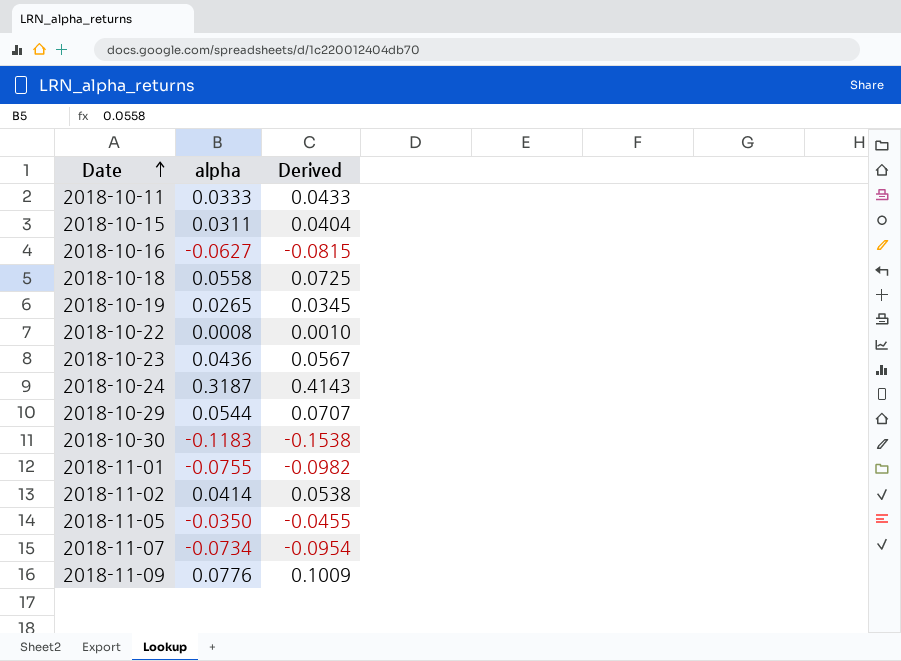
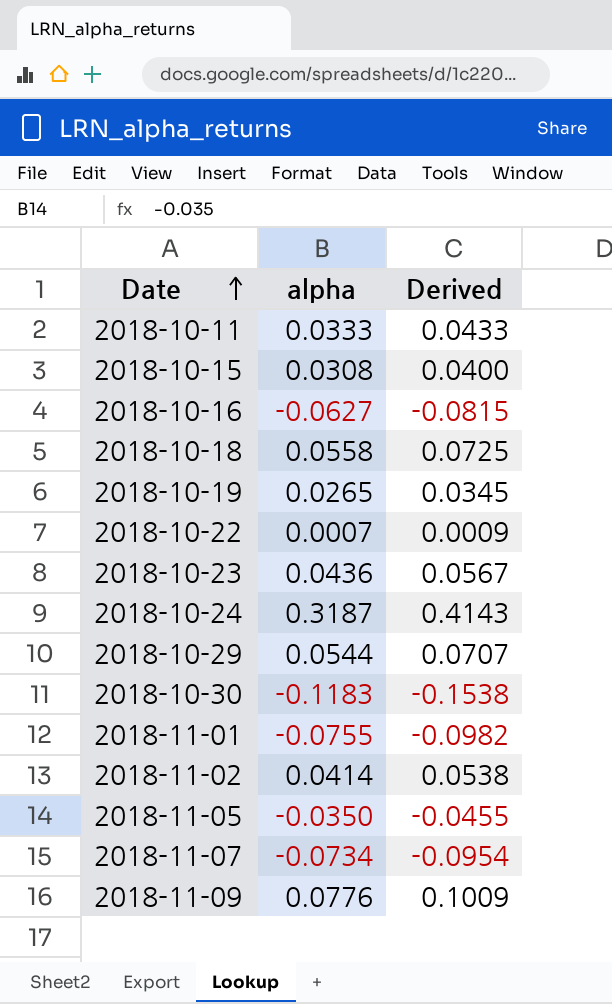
2018-10-15 | alpha: 0.0311 -> 0.0308
2018-10-15 | Derived: 0.0404 -> 0.0400
2018-10-22 | alpha: 0.0008 -> 0.0007
2018-10-22 | Derived: 0.0010 -> 0.0009

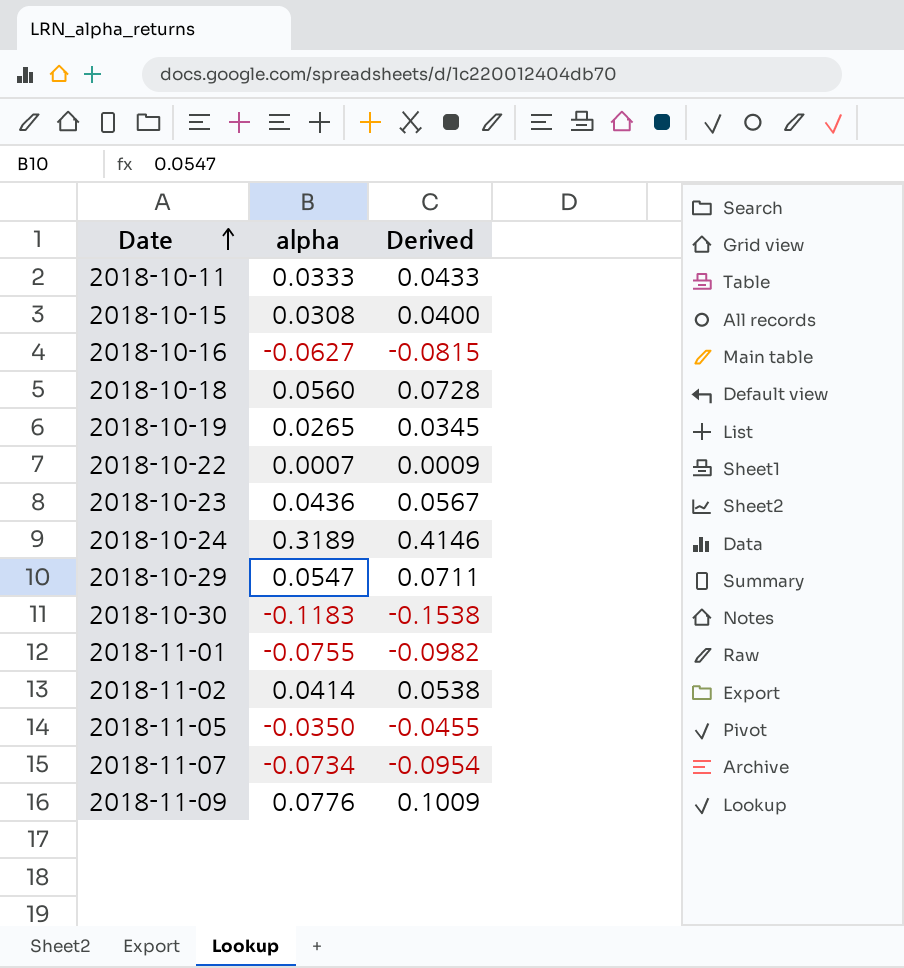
2018-10-18 | alpha: 0.0558 -> 0.0560
2018-10-18 | Derived: 0.0725 -> 0.0728
2018-10-24 | alpha: 0.3187 -> 0.3189
2018-10-24 | Derived: 0.4143 -> 0.4146
2018-10-29 | alpha: 0.0544 -> 0.0547
2018-10-29 | Derived: 0.0707 -> 0.0711

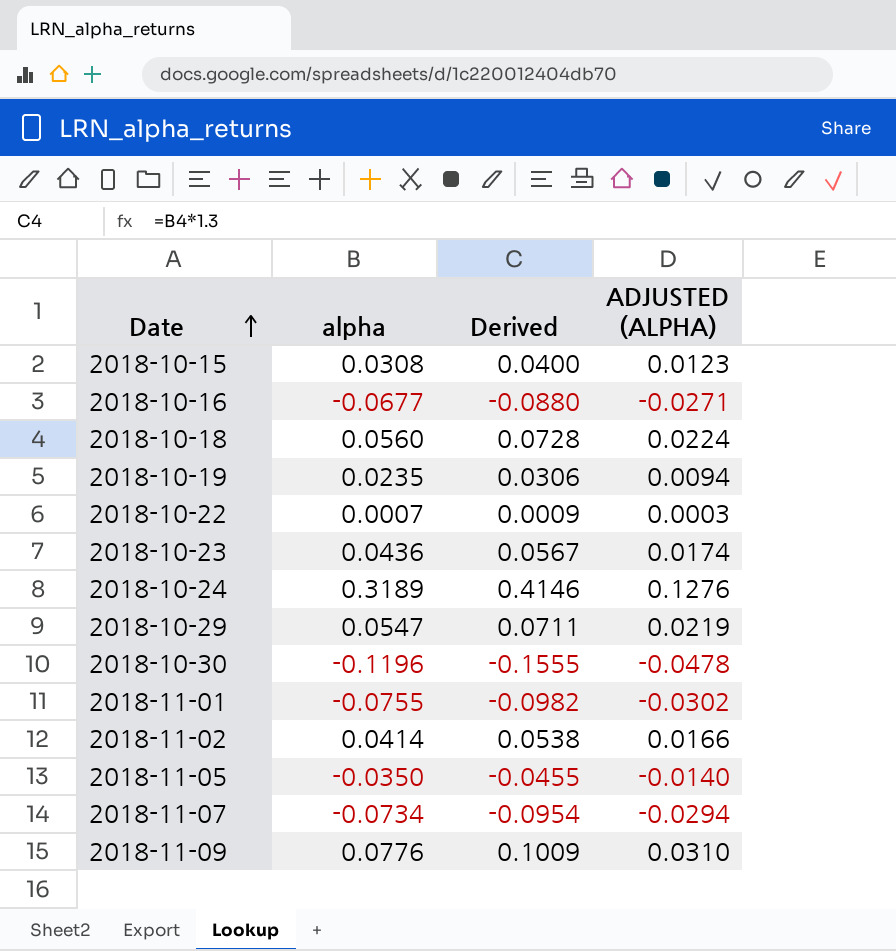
column ADJUSTED (ALPHA) | formula: none -> [alpha] * 0.4
row 2018-10-11: 0.0333 | 0.0433 -> none
2018-10-16 | alpha: -0.0627 -> -0.0677
2018-10-16 | Derived: -0.0815 -> -0.0880
2018-10-19 | alpha: 0.0265 -> 0.0235
2018-10-19 | Derived: 0.0345 -> 0.0306
2018-10-30 | alpha: -0.1183 -> -0.1196
2018-10-30 | Derived: -0.1538 -> -0.1555

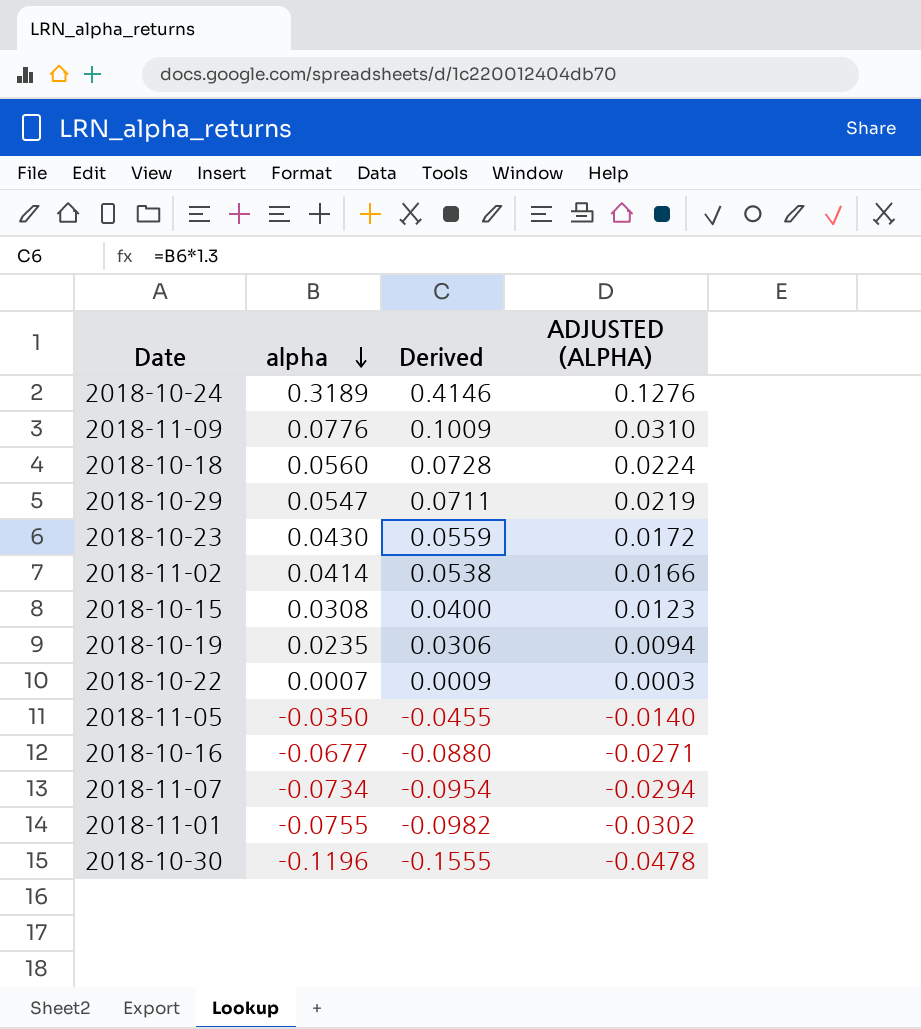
row order: Date ascending -> alpha descending
2018-10-23 | alpha: 0.0436 -> 0.0430
2018-10-23 | Derived: 0.0567 -> 0.0559
2018-10-23 | ADJUSTED (ALPHA): 0.0174 -> 0.0172

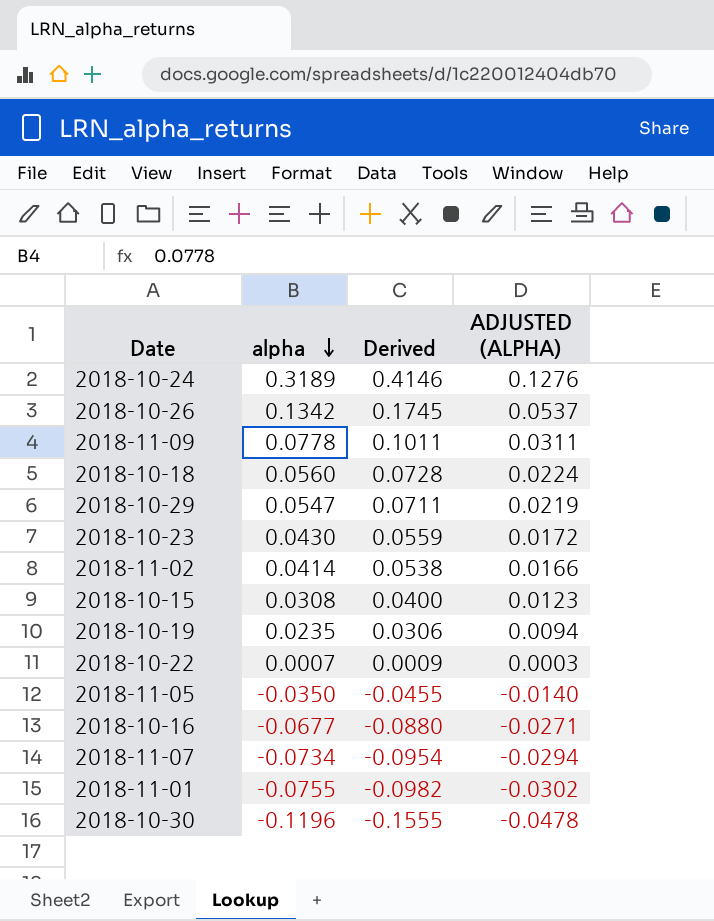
row 2018-10-26: none -> 0.1342 | 0.1745 | 0.0537
2018-11-09 | alpha: 0.0776 -> 0.0778
2018-11-09 | Derived: 0.1009 -> 0.1011
2018-11-09 | ADJUSTED (ALPHA): 0.0310 -> 0.0311

